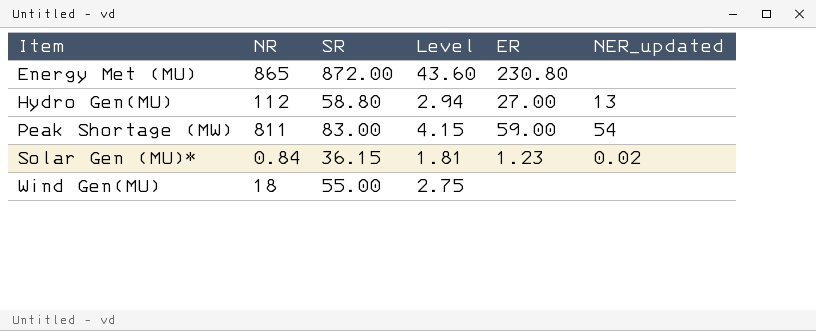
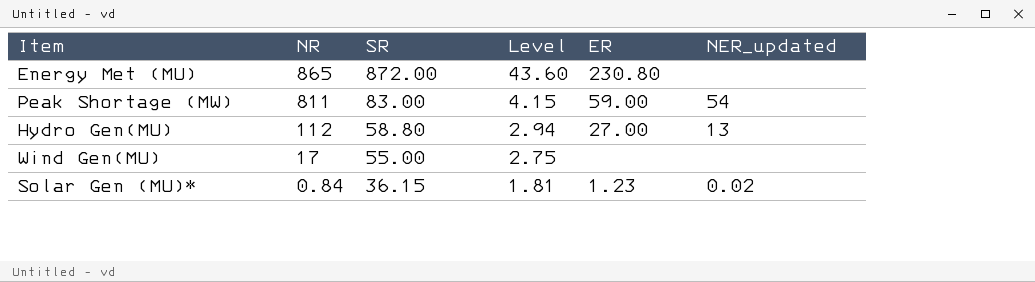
row order: Item ascending -> NR descending
Wind Gen(MU) | NR: 18 -> 17

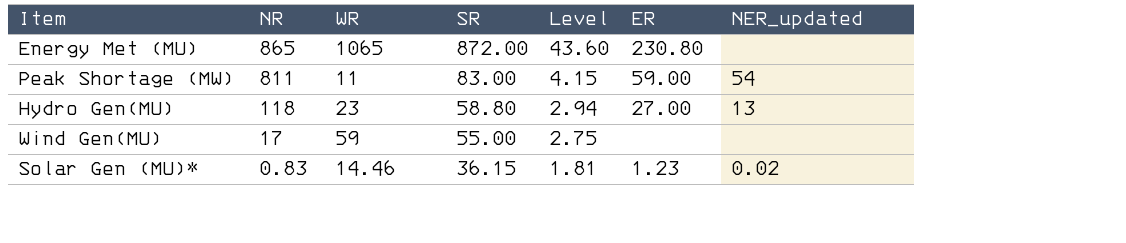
column WR | position: none -> 3
Hydro Gen(MU) | NR: 112 -> 118
Solar Gen (MU)* | NR: 0.84 -> 0.83

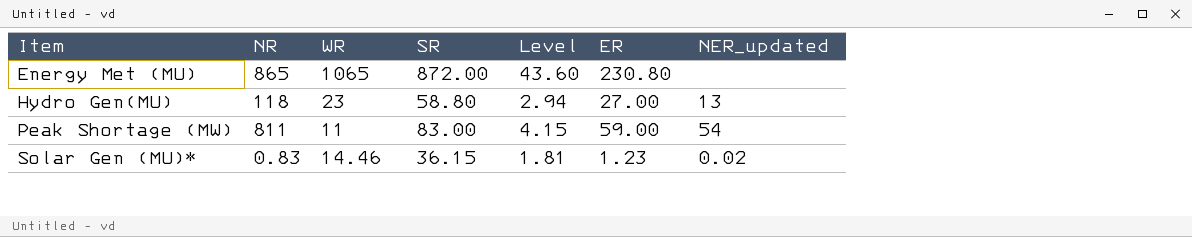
row order: NR descending -> Item ascending
row Wind Gen(MU): 17 | 59 | 55.00 | 2.75 | none | none -> none

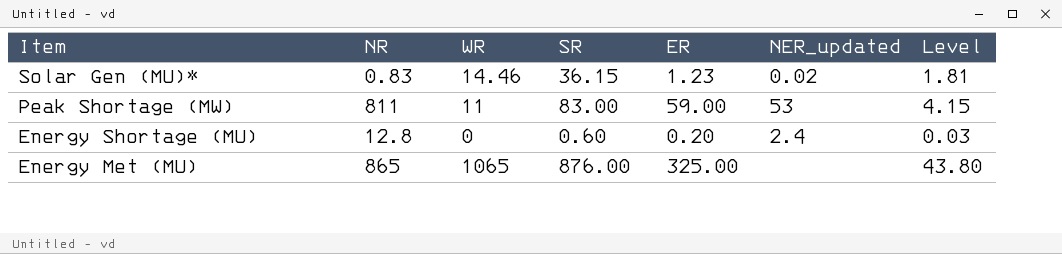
row order: Item ascending -> Item descending
column Level | position: 5 -> 7
row Hydro Gen(MU): 118 | 23 | 58.80 | 2.94 | 27.00 | 13 -> none
Peak Shortage (MW) | NER_updated: 54 -> 53
row Energy Shortage (MU): none -> 12.8 | 0 | 0.60 | 0.20 | 2.4 | 0.03
Energy Met (MU) | SR: 872.00 -> 876.00
Energy Met (MU) | ER: 230.80 -> 325.00
Energy Met (MU) | Level: 43.60 -> 43.80

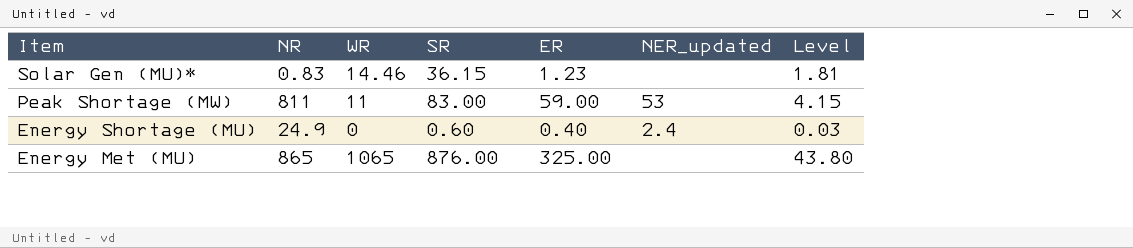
Solar Gen (MU)* | NER_updated: 0.02 -> none
Energy Shortage (MU) | NR: 12.8 -> 24.9
Energy Shortage (MU) | ER: 0.20 -> 0.40

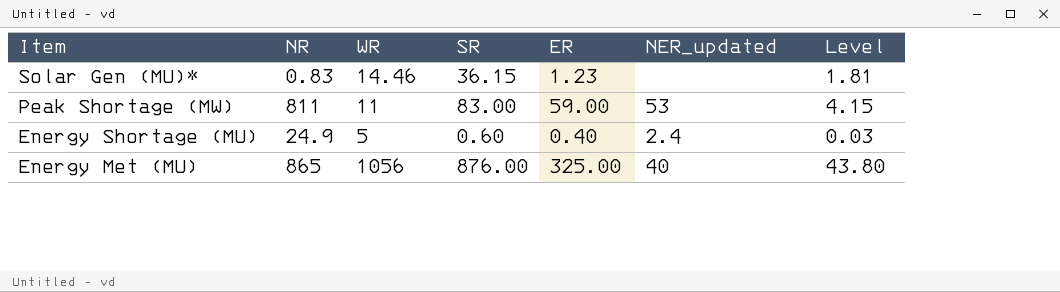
Energy Shortage (MU) | WR: 0 -> 5
Energy Met (MU) | WR: 1065 -> 1056
Energy Met (MU) | NER_updated: none -> 40

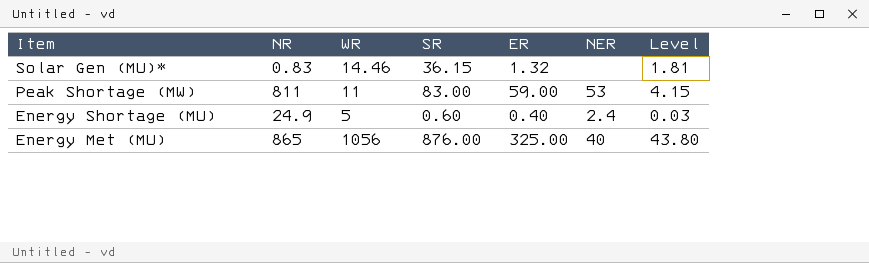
column name: NER_updated -> NER
Solar Gen (MU)* | ER: 1.23 -> 1.32

